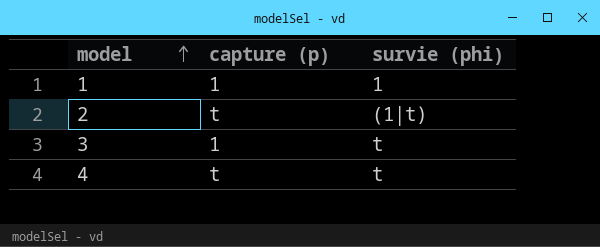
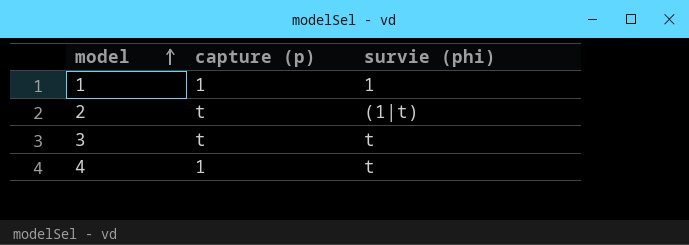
3 | capture (p): 1 -> t
4 | capture (p): t -> 1

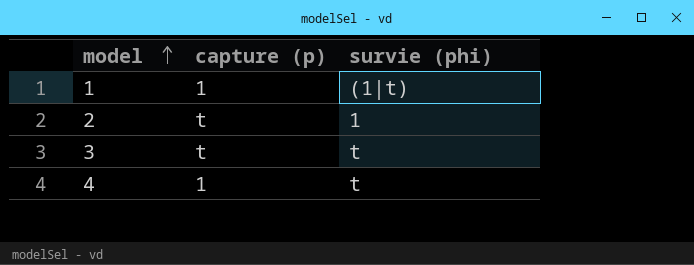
1 | survie (phi): 1 -> (1|t)
2 | survie (phi): (1|t) -> 1

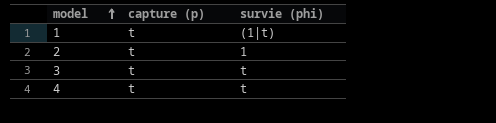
1 | capture (p): 1 -> t
4 | capture (p): 1 -> t

